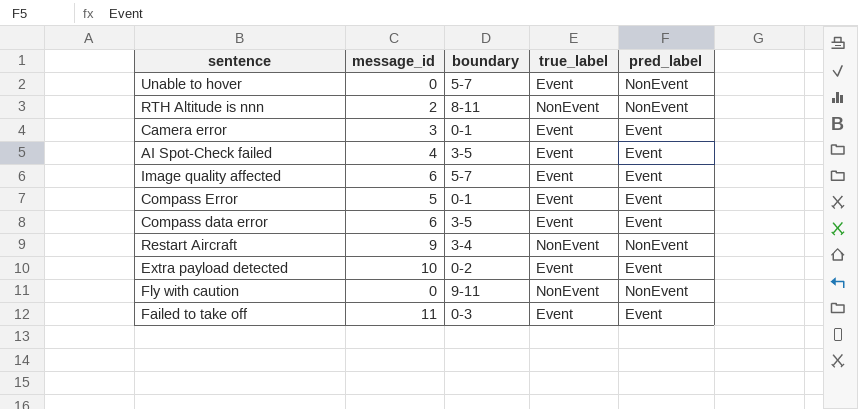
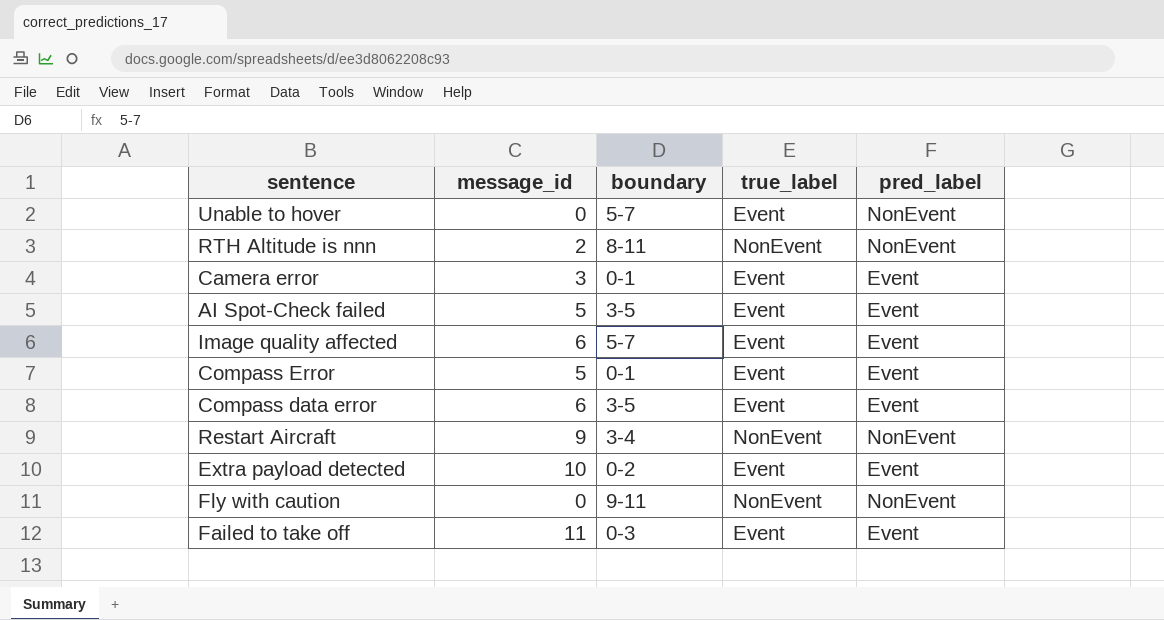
AI Spot-Check failed | message_id: 4 -> 5

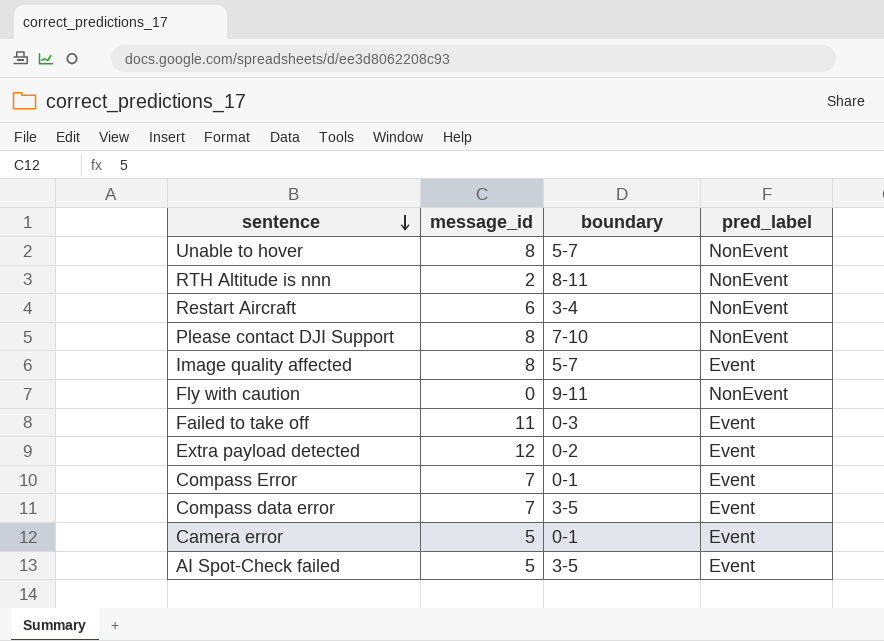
row order: none -> sentence descending
column true_label | position: 4 -> none
Unable to hover | message_id: 0 -> 8
Restart Aircraft | message_id: 9 -> 6
row Please contact DJI Support: none -> 8 | 7-10 | NonEvent
Image quality affected | message_id: 6 -> 8
Extra payload detected | message_id: 10 -> 12
Compass Error | message_id: 5 -> 7
Compass data error | message_id: 6 -> 7
Camera error | message_id: 3 -> 5

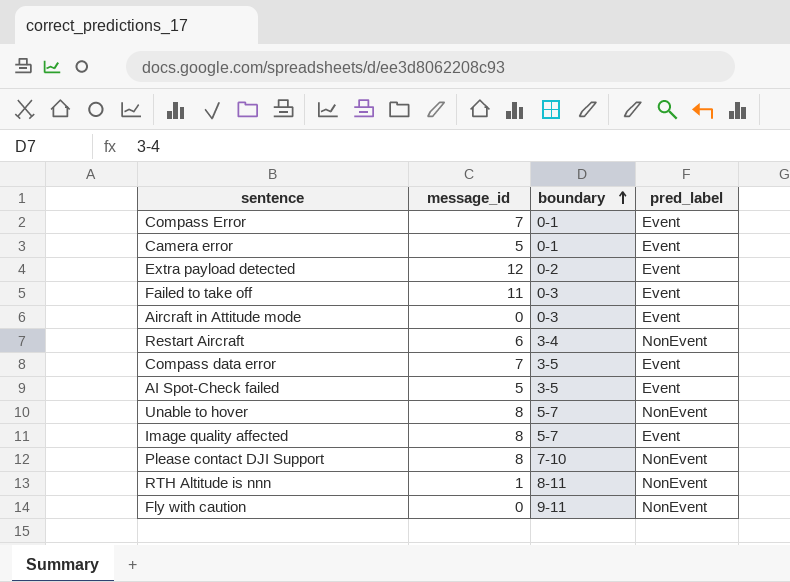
row order: sentence descending -> boundary ascending
row Aircraft in Attitude mode: none -> 0 | 0-3 | Event
RTH Altitude is nnn | message_id: 2 -> 1

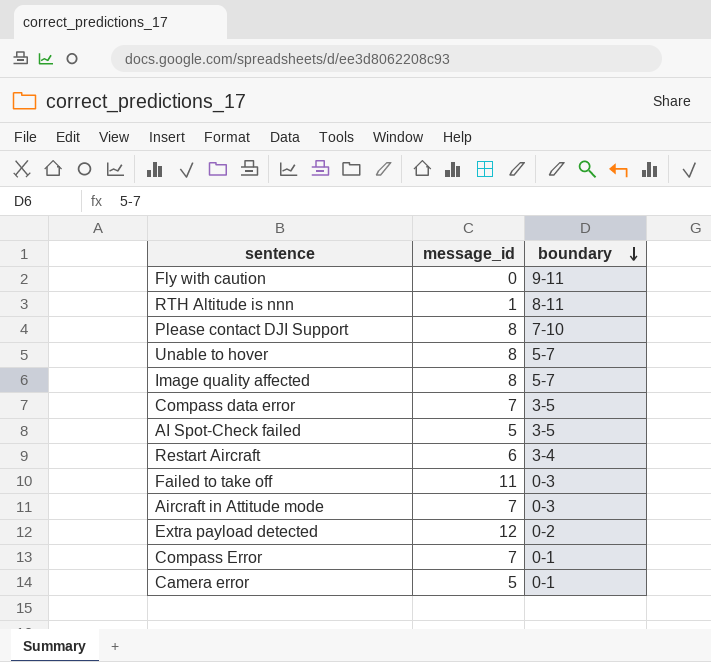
row order: boundary ascending -> boundary descending
column pred_label | position: 4 -> none
Aircraft in Attitude mode | message_id: 0 -> 7

